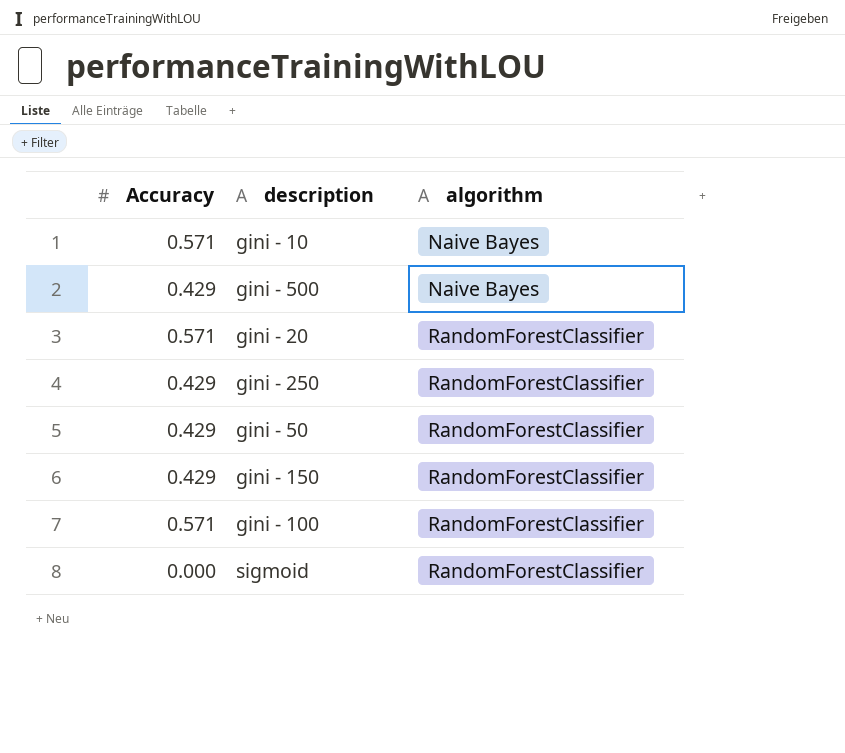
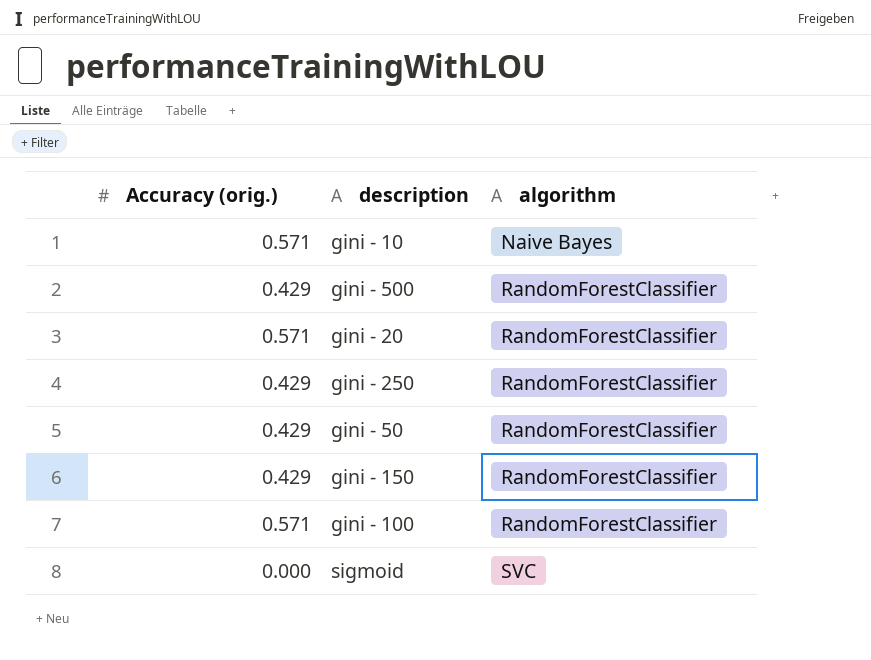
column name: Accuracy -> Accuracy (orig.)
gini - 500 | algorithm: Naive Bayes -> RandomForestClassifier
sigmoid | algorithm: RandomForestClassifier -> SVC

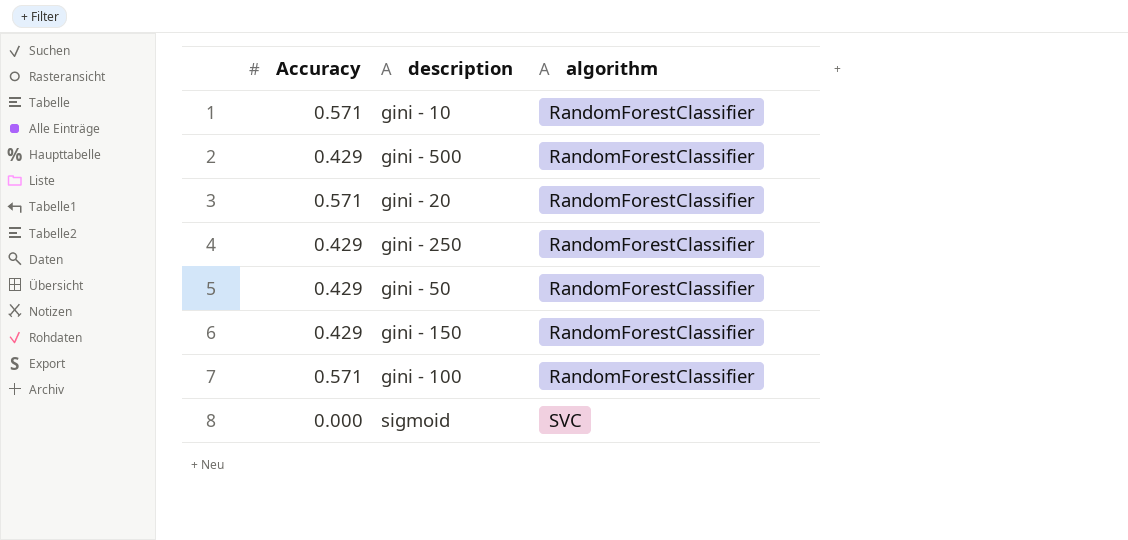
column name: Accuracy (orig.) -> Accuracy
gini - 10 | algorithm: Naive Bayes -> RandomForestClassifier

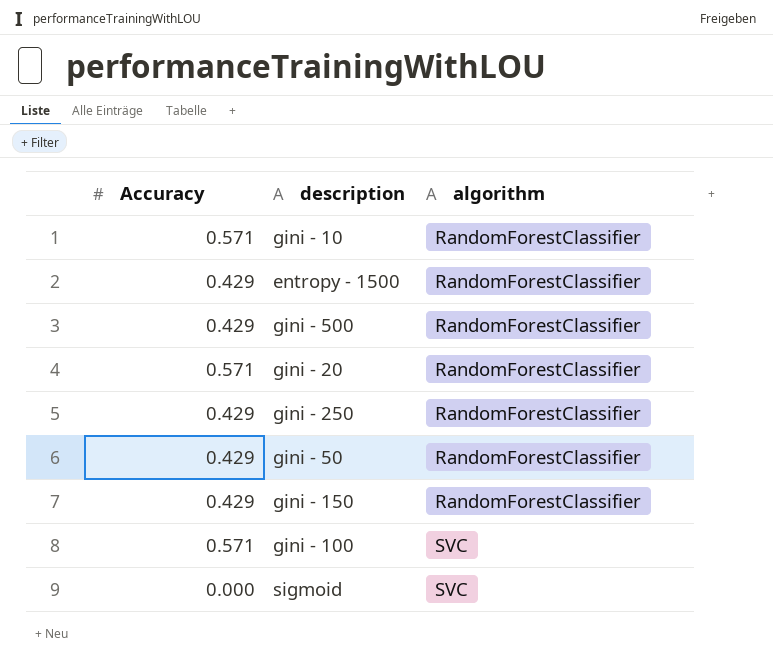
row entropy - 1500: none -> 0.429 | RandomForestClassifier
gini - 100 | algorithm: RandomForestClassifier -> SVC

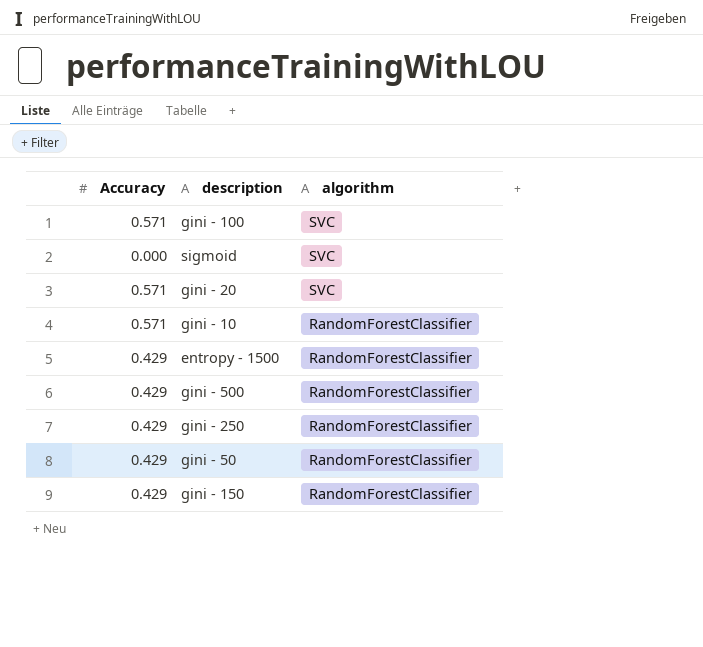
row order: algorithm ascending -> algorithm descending
gini - 20 | algorithm: RandomForestClassifier -> SVC

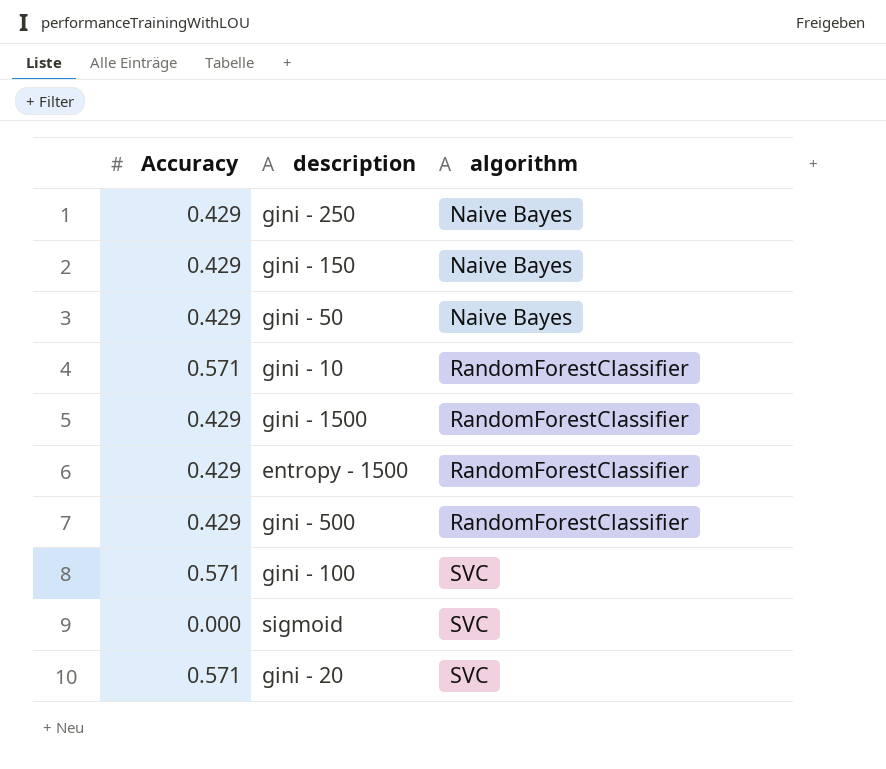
row order: algorithm descending -> algorithm ascending
gini - 250 | algorithm: RandomForestClassifier -> Naive Bayes
gini - 150 | algorithm: RandomForestClassifier -> Naive Bayes
gini - 50 | algorithm: RandomForestClassifier -> Naive Bayes
row gini - 1500: none -> 0.429 | RandomForestClassifier

